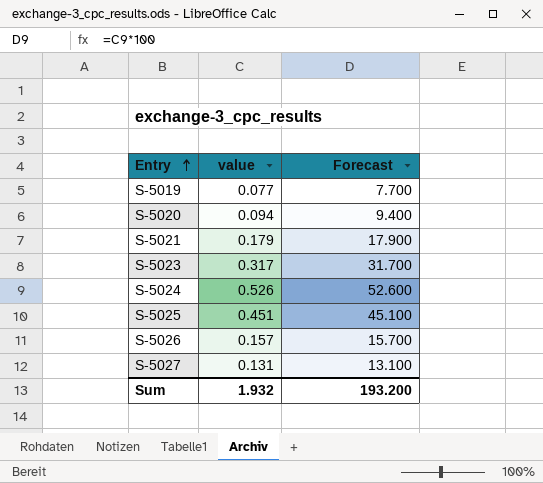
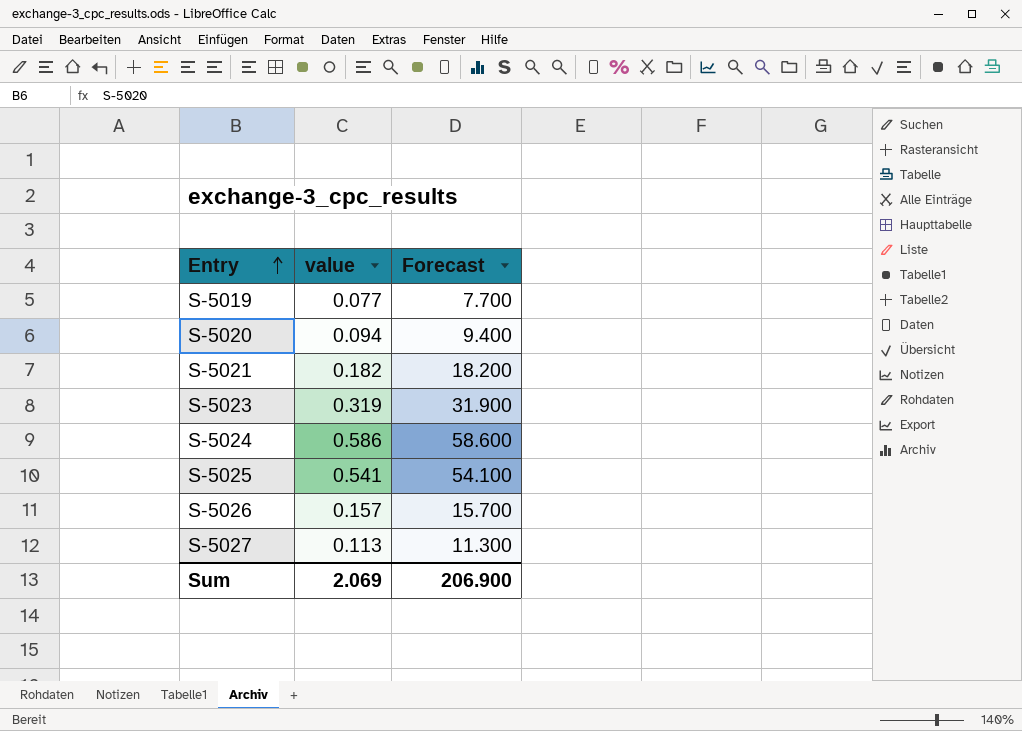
S-5021 | value: 0.179 -> 0.182
S-5021 | Forecast: 17.900 -> 18.200
S-5023 | value: 0.317 -> 0.319
S-5023 | Forecast: 31.700 -> 31.900
S-5024 | value: 0.526 -> 0.586
S-5024 | Forecast: 52.600 -> 58.600
S-5025 | value: 0.451 -> 0.541
S-5025 | Forecast: 45.100 -> 54.100
S-5027 | value: 0.131 -> 0.113
S-5027 | Forecast: 13.100 -> 11.300
Sum | value: 1.932 -> 2.069
Sum | Forecast: 193.200 -> 206.900

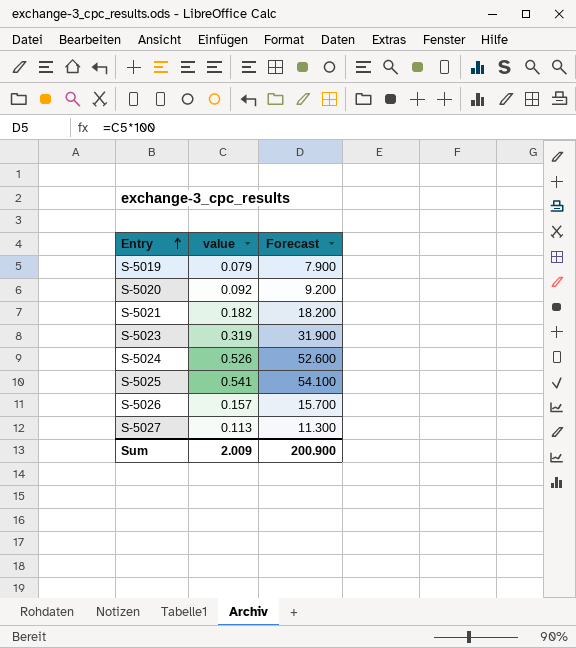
S-5019 | value: 0.077 -> 0.079
S-5019 | Forecast: 7.700 -> 7.900
S-5020 | value: 0.094 -> 0.092
S-5020 | Forecast: 9.400 -> 9.200
S-5024 | value: 0.586 -> 0.526
S-5024 | Forecast: 58.600 -> 52.600
Sum | value: 2.069 -> 2.009
Sum | Forecast: 206.900 -> 200.900

